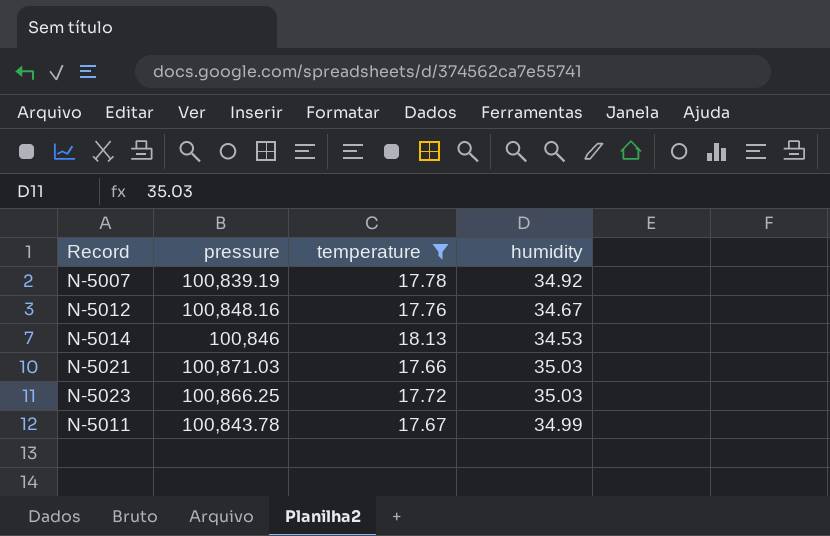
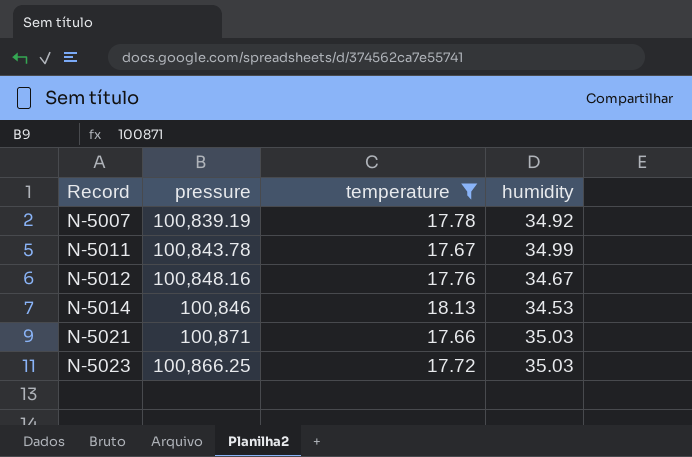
row order: none -> Record ascending
N-5021 | pressure: 100,871.03 -> 100,871

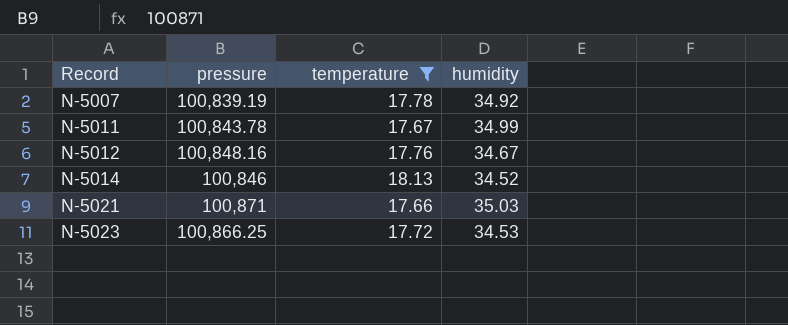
N-5014 | humidity: 34.53 -> 34.52
N-5023 | humidity: 35.03 -> 34.53

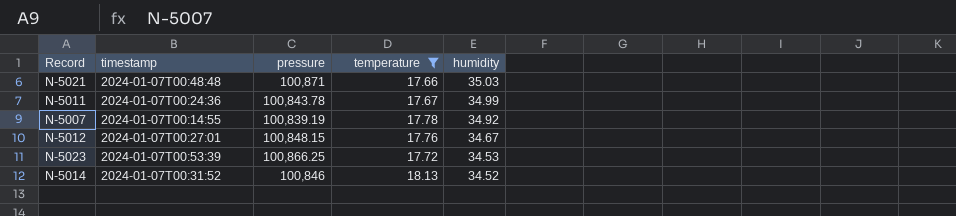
row order: Record ascending -> humidity descending
column timestamp | position: none -> 2
N-5012 | pressure: 100,848.16 -> 100,848.15

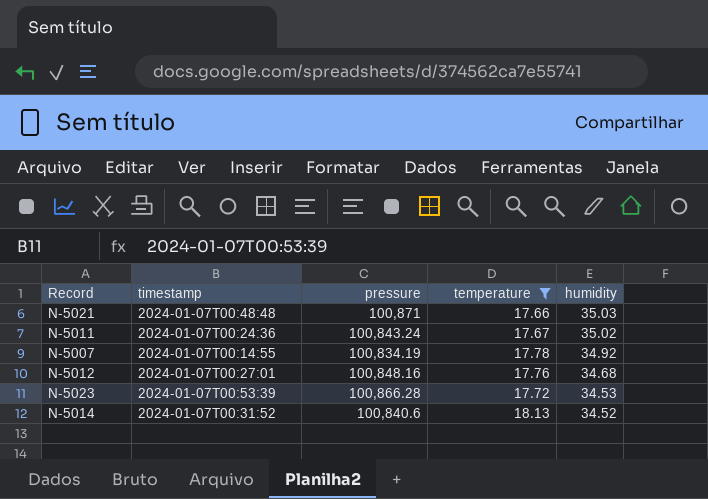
N-5011 | pressure: 100,843.78 -> 100,843.24
N-5011 | humidity: 34.99 -> 35.02
N-5007 | pressure: 100,839.19 -> 100,834.19
N-5012 | pressure: 100,848.15 -> 100,848.16
N-5012 | humidity: 34.67 -> 34.68
N-5023 | pressure: 100,866.25 -> 100,866.28
N-5014 | pressure: 100,846 -> 100,840.6

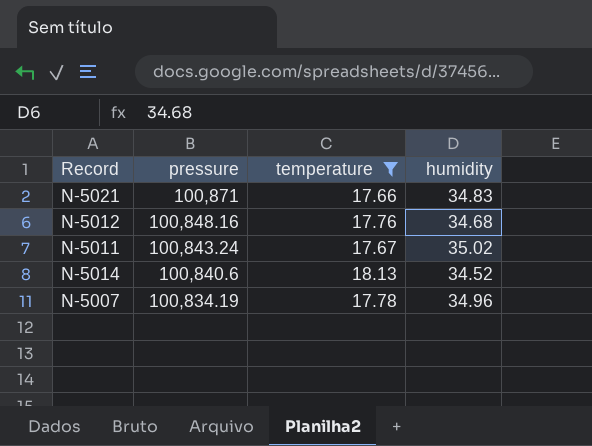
row order: humidity descending -> pressure descending
column timestamp | position: 2 -> none
row N-5023: 2024-01-07T00:53:39 | 100,866.28 | 17.72 | 34.53 -> none
N-5021 | humidity: 35.03 -> 34.83
N-5007 | humidity: 34.92 -> 34.96

